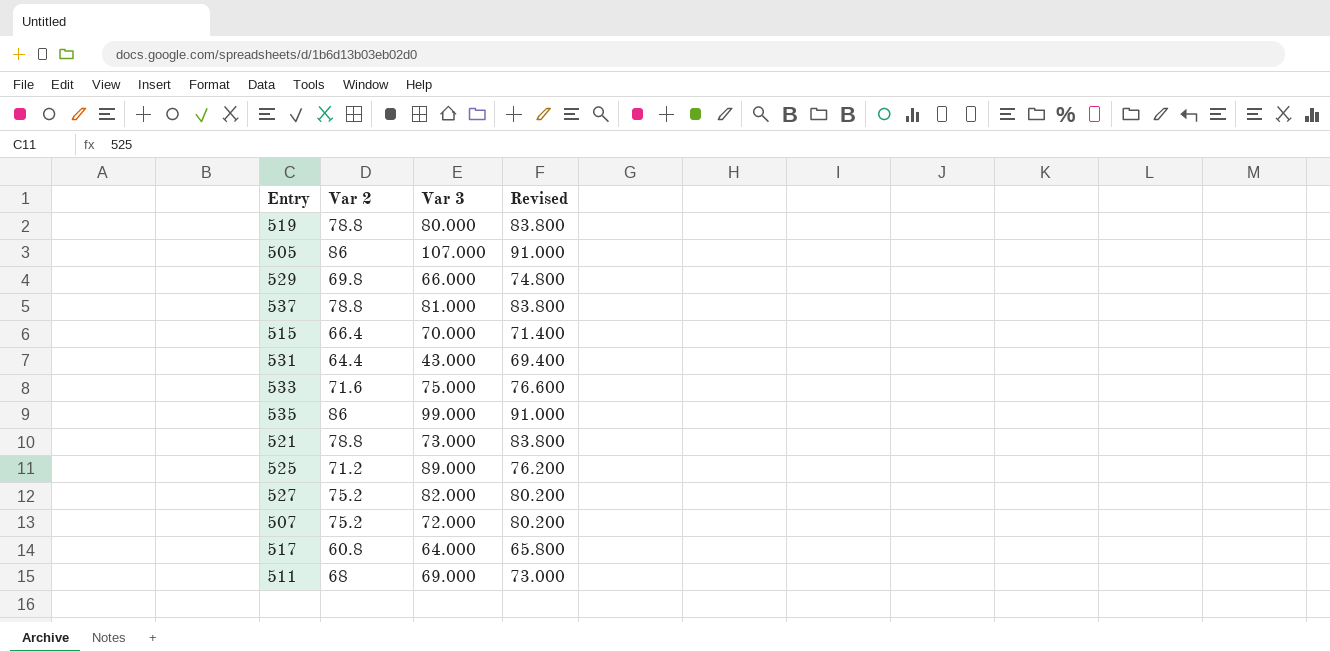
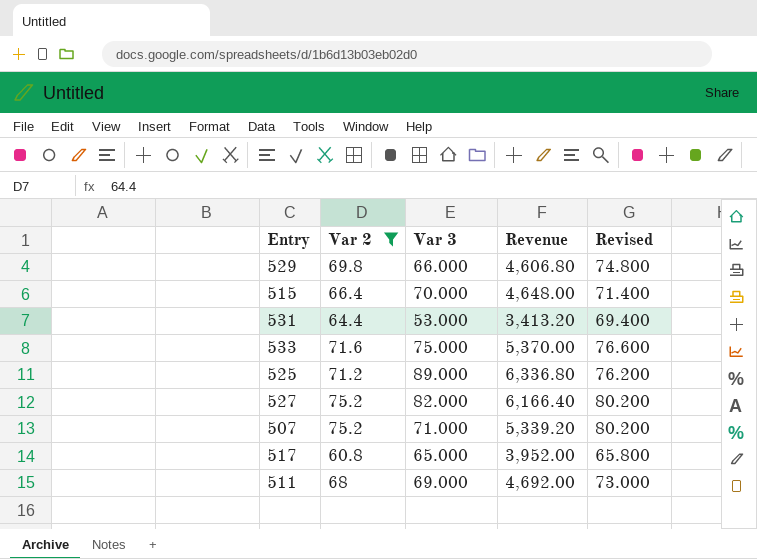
filter: none -> Var 2 <= 75.2
column Revenue | formula: none -> [Var 2] * [Var 3]
531 | Var 3: 43.000 -> 53.000
507 | Var 3: 72.000 -> 71.000
517 | Var 3: 64.000 -> 65.000

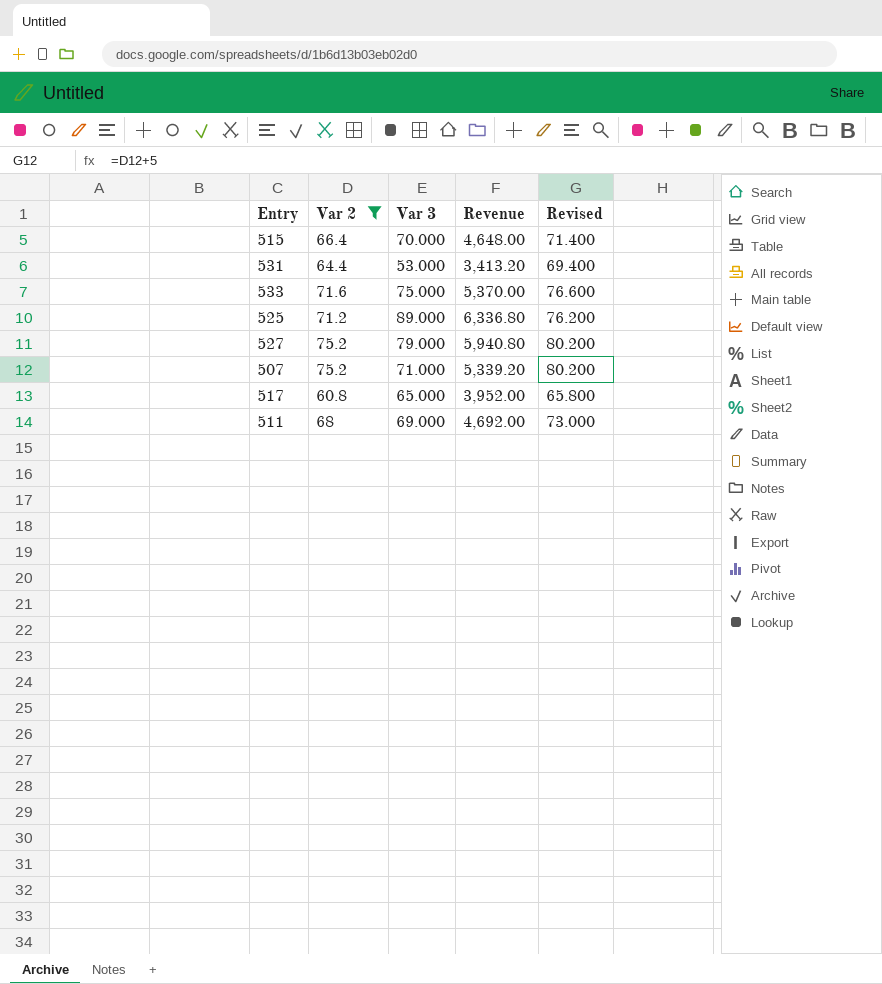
row 529: 69.8 | 66.000 | 4,606.80 | 74.800 -> none
527 | Var 3: 82.000 -> 79.000
527 | Revenue: 6,166.40 -> 5,940.80

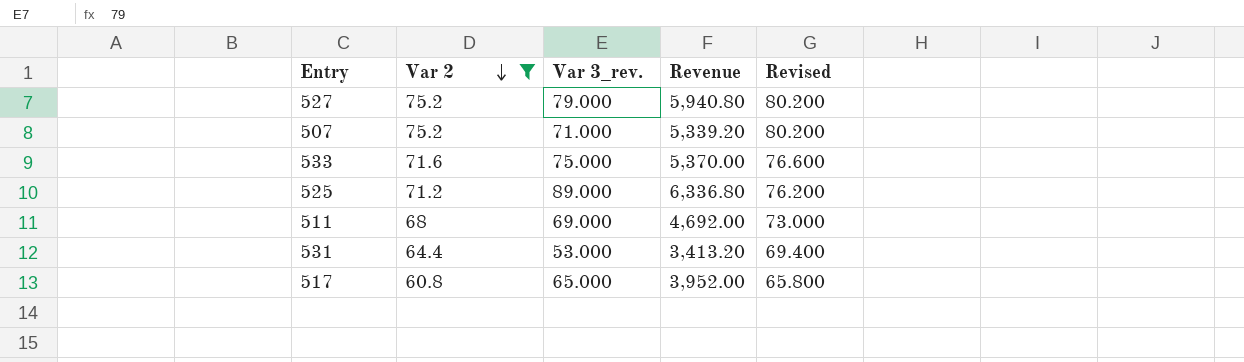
row order: none -> Var 2 descending
column name: Var 3 -> Var 3_rev.
row 515: 66.4 | 70.000 | 4,648.00 | 71.400 -> none

